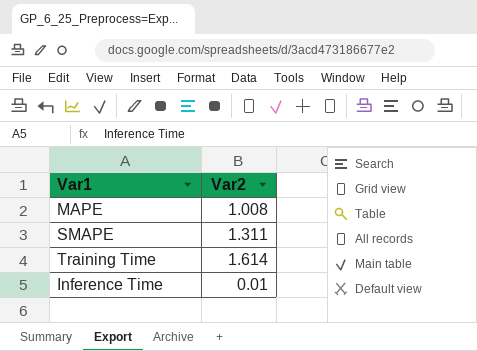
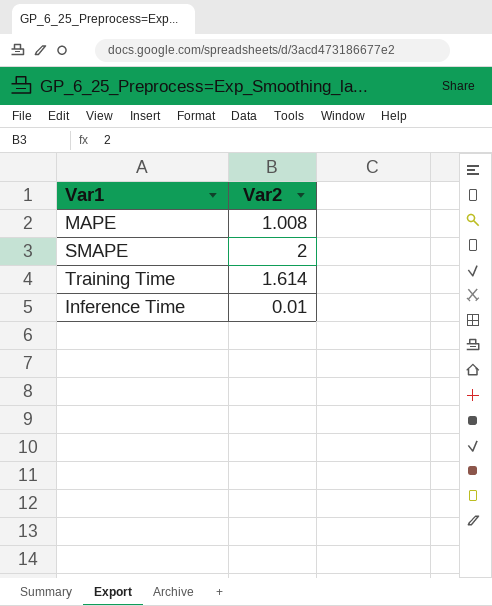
SMAPE | Var2: 1.311 -> 2

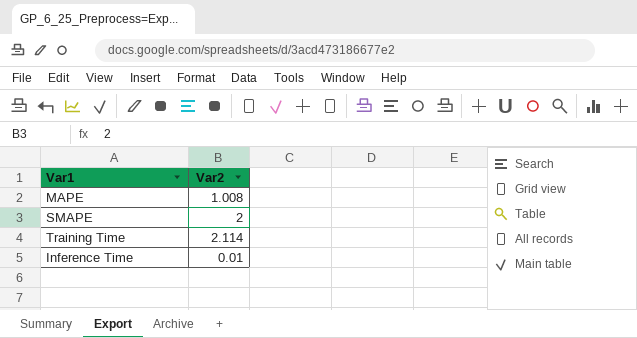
Training Time | Var2: 1.614 -> 2.114

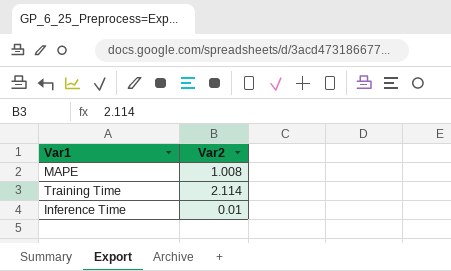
row SMAPE: 2 -> none

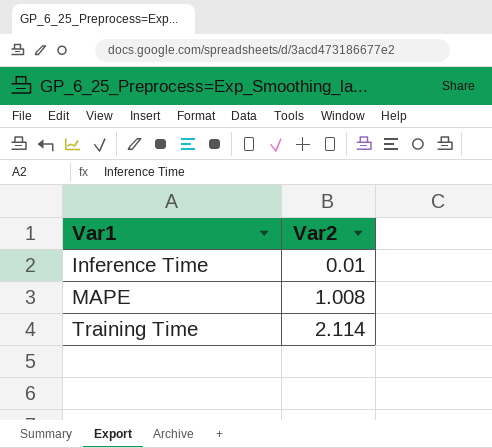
row order: none -> Var1 ascending

